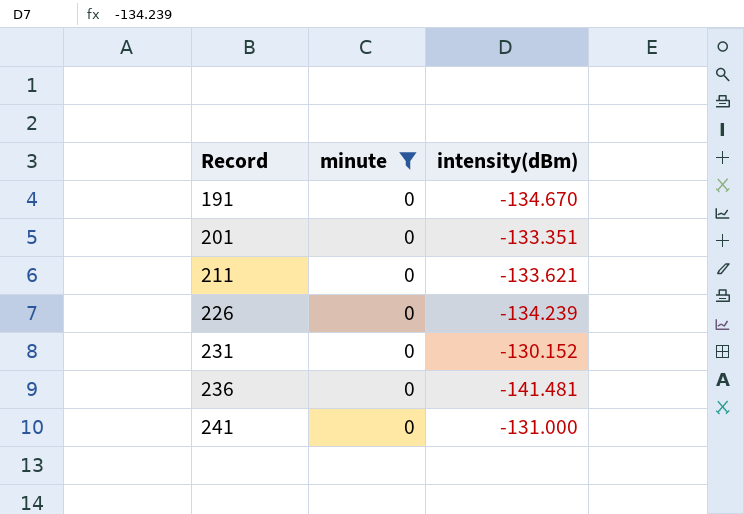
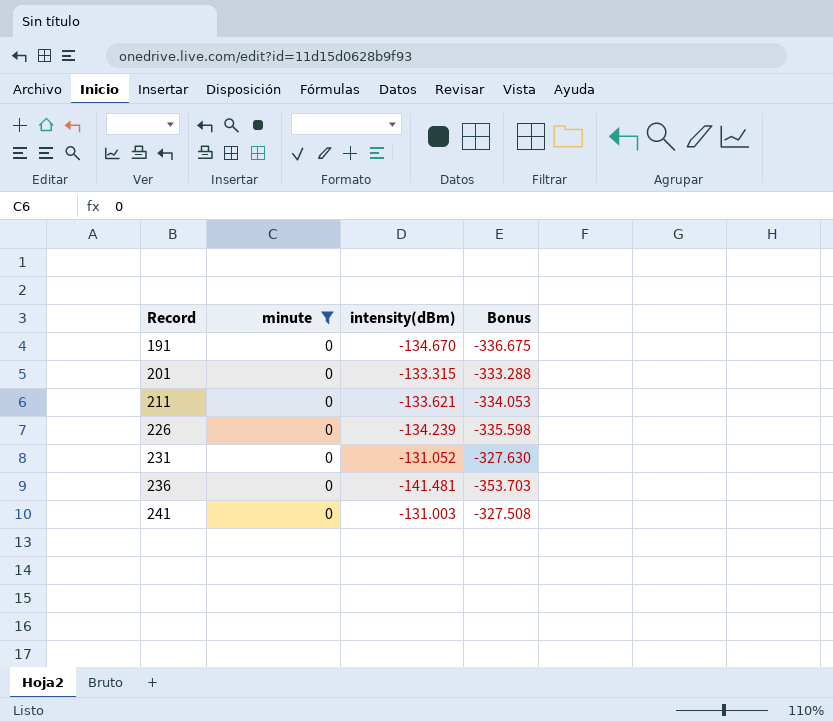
column Bonus | formula: none -> [intensity(dBm)] * 2.5
201 | intensity(dBm): -133.351 -> -133.315
231 | intensity(dBm): -130.152 -> -131.052
241 | intensity(dBm): -131.000 -> -131.003

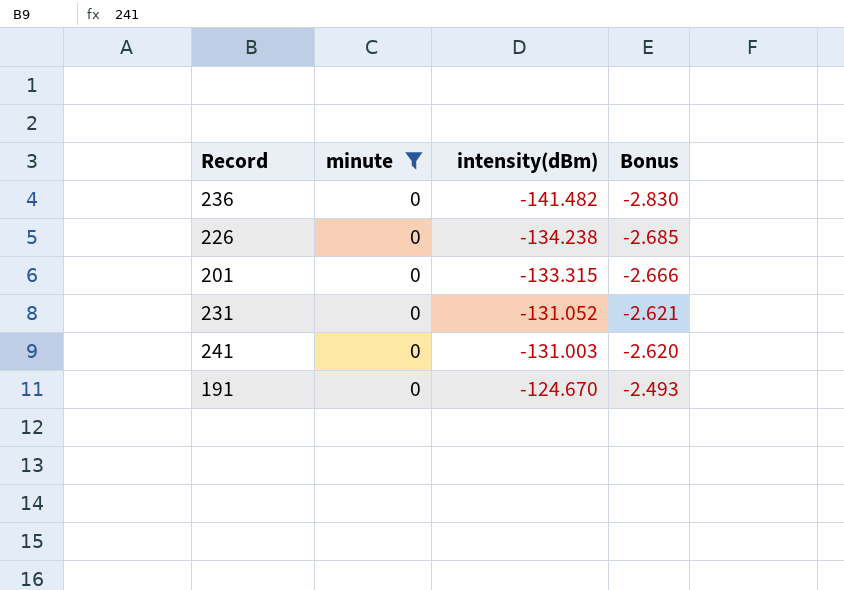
row order: Record ascending -> intensity(dBm) ascending
column Bonus | formula: [intensity(dBm)] * 2.5 -> [intensity(dBm)] * 0.02
row 211: 0 | -133.621 | -334.053 -> none
236 | intensity(dBm): -141.481 -> -141.482
226 | intensity(dBm): -134.239 -> -134.238
191 | intensity(dBm): -134.670 -> -124.670

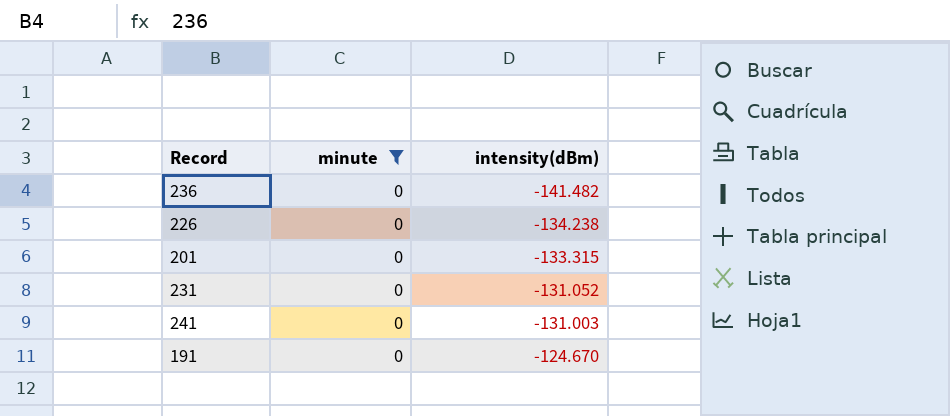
column Bonus | formula: [intensity(dBm)] * 0.02 -> none

